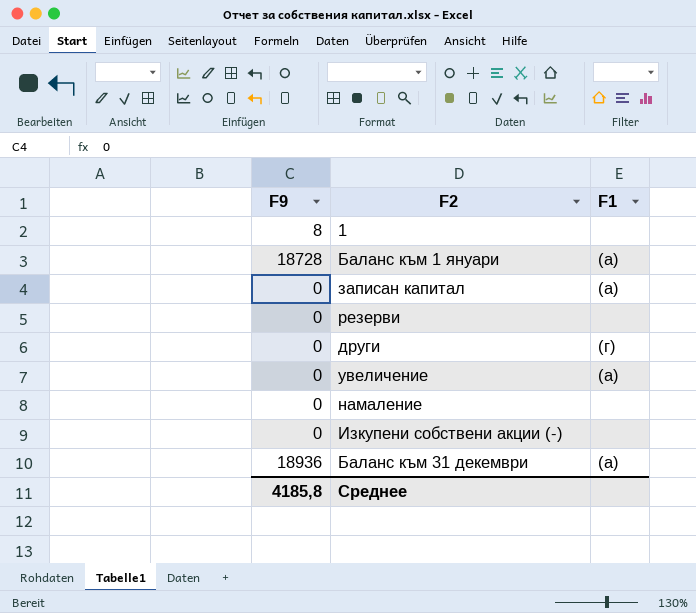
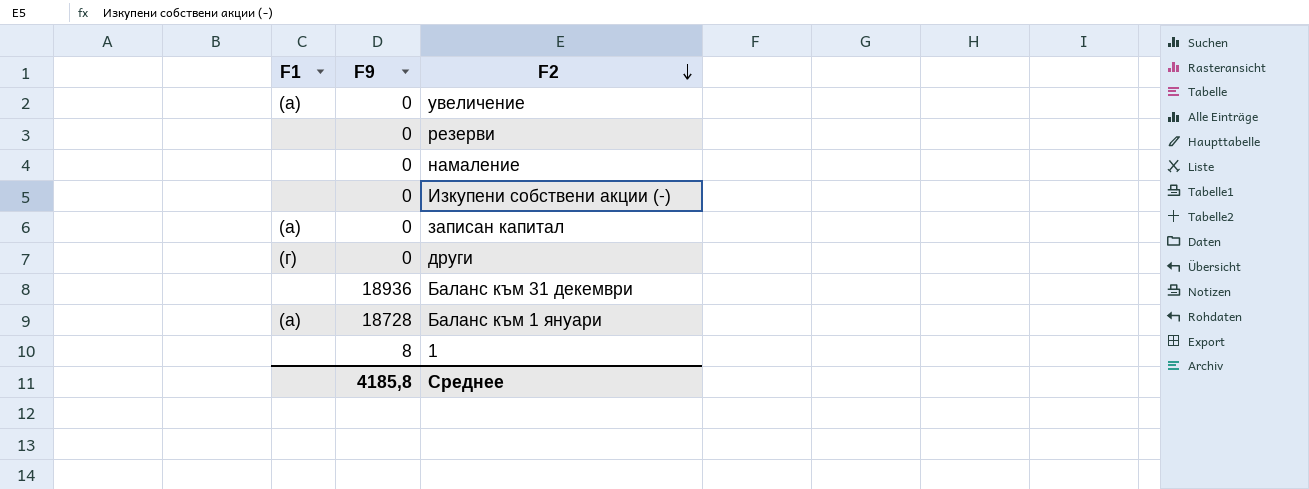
row order: none -> F2 descending
column F1 | position: 3 -> 1
Баланс към 31 декември | F1: (а) -> none

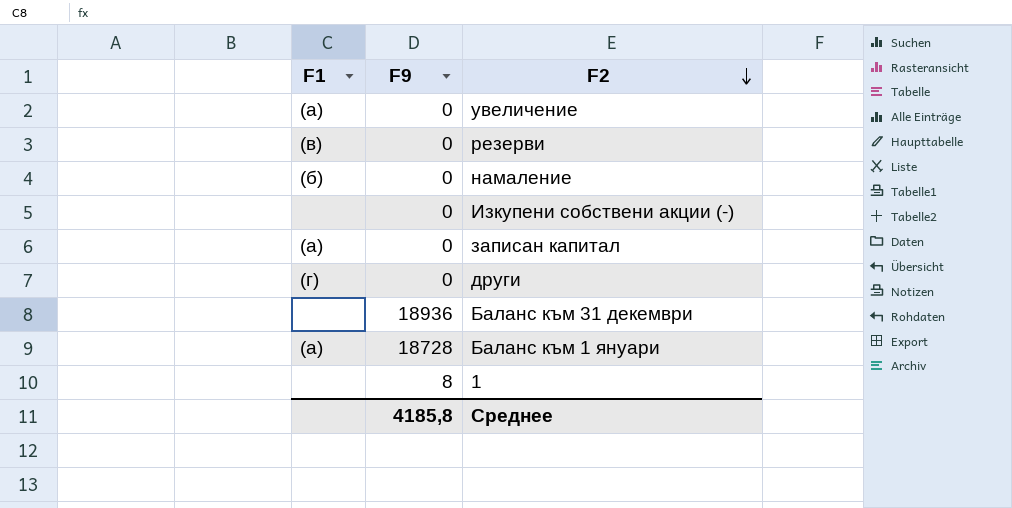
резерви | F1: none -> (в)
намаление | F1: none -> (б)

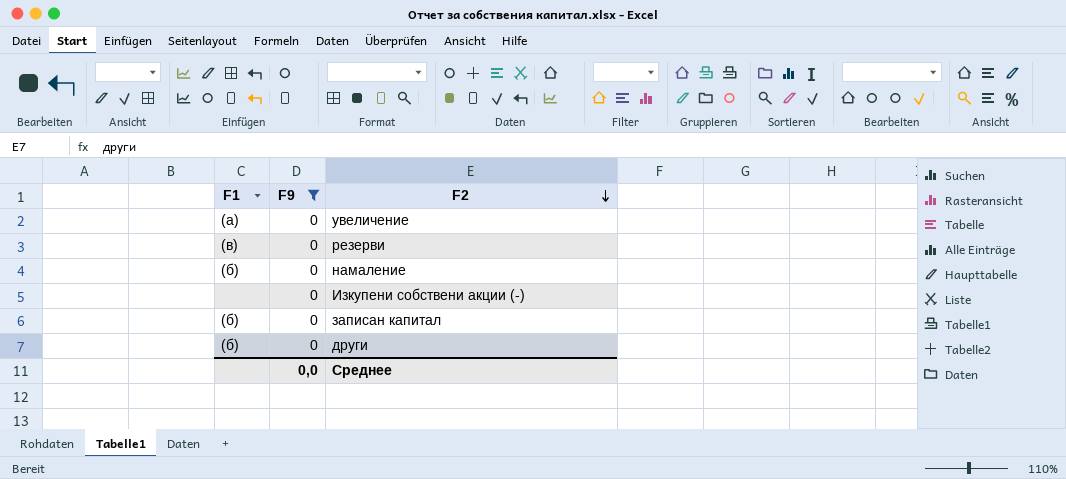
filter: none -> F9 = 0
записан капитал | F1: (а) -> (б)
други | F1: (г) -> (б)
Среднее | F9: 4185,8 -> 0,0

